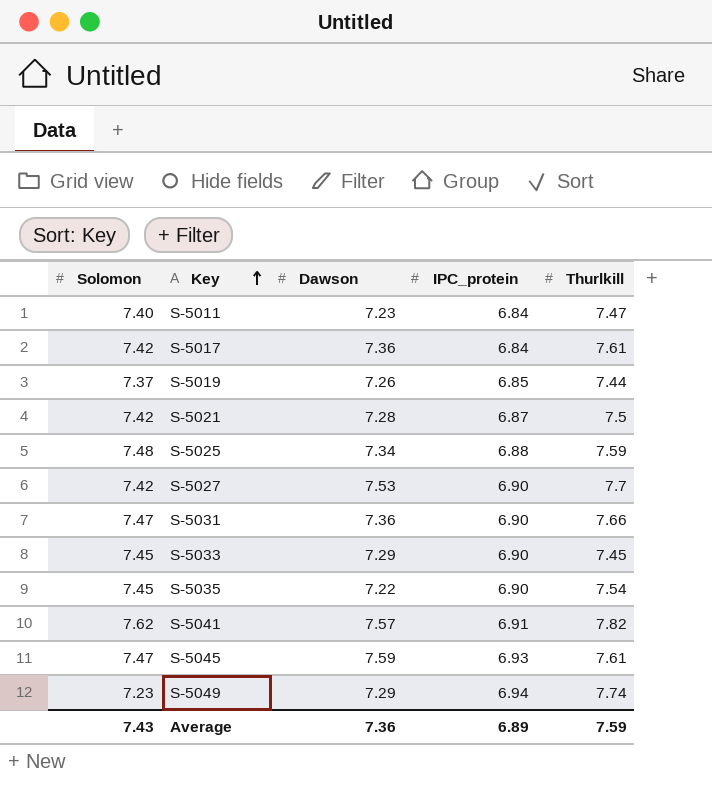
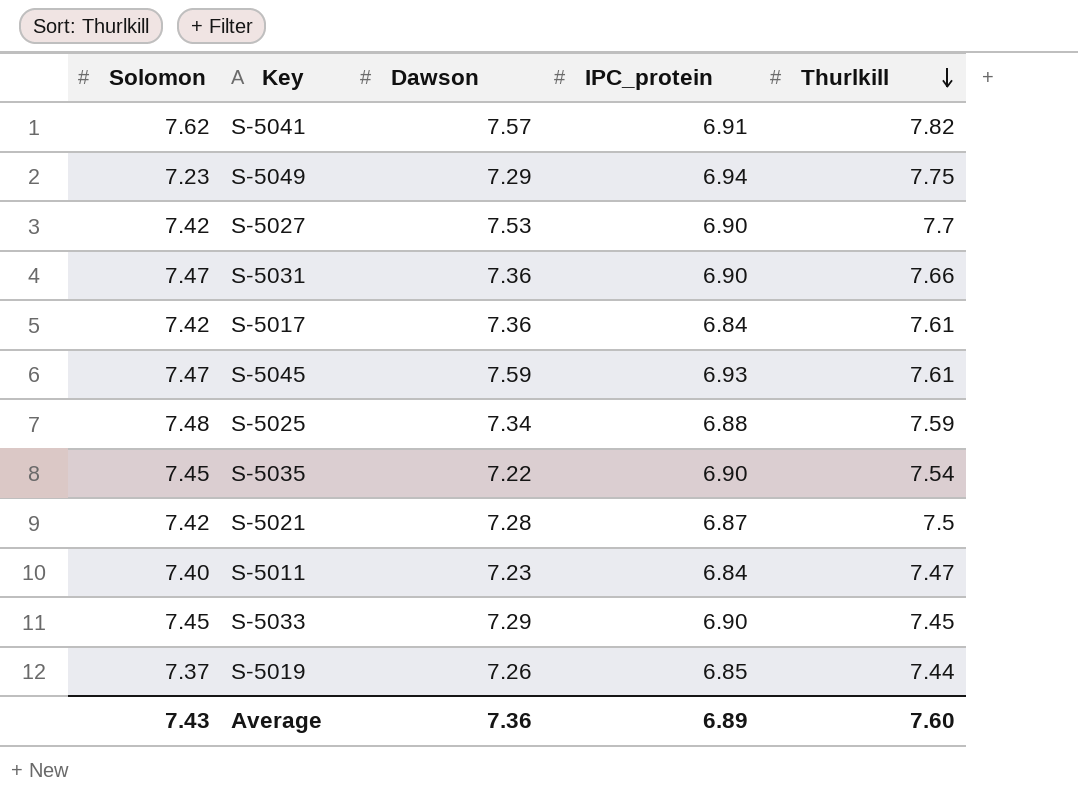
row order: Key ascending -> Thurlkill descending
S-5049 | Thurlkill: 7.74 -> 7.75
Average | Thurlkill: 7.59 -> 7.60

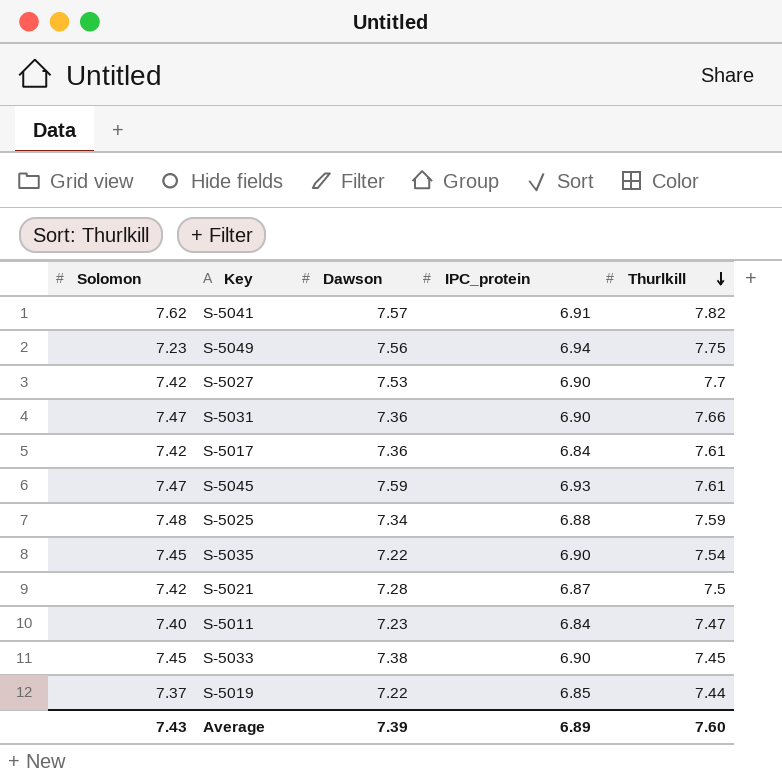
S-5049 | Dawson: 7.29 -> 7.56
S-5033 | Dawson: 7.29 -> 7.38
S-5019 | Dawson: 7.26 -> 7.22
Average | Dawson: 7.36 -> 7.39

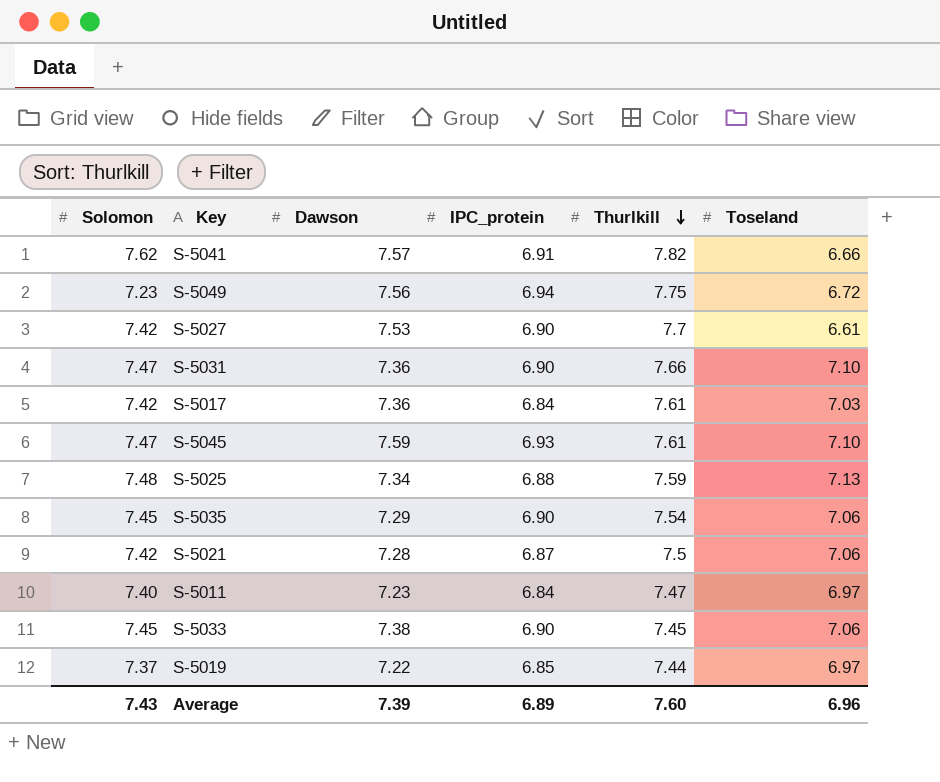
column Toseland | position: none -> 6
S-5035 | Dawson: 7.22 -> 7.29

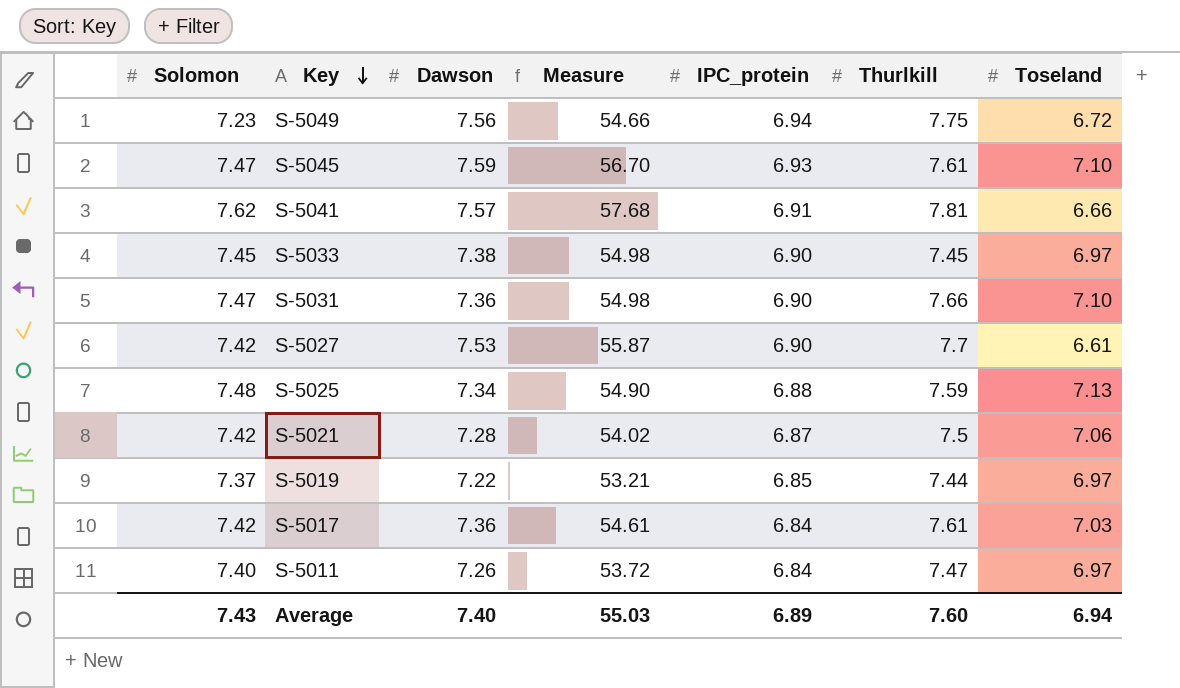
row order: Thurlkill descending -> Key descending
column Measure | formula: none -> [Solomon] * [Dawson]
row S-5035: 7.45 | 7.29 | 6.90 | 7.54 | 7.06 -> none
S-5041 | Thurlkill: 7.82 -> 7.81
S-5033 | Toseland: 7.06 -> 6.97
S-5011 | Dawson: 7.23 -> 7.26
Average | Dawson: 7.39 -> 7.40
Average | Toseland: 6.96 -> 6.94

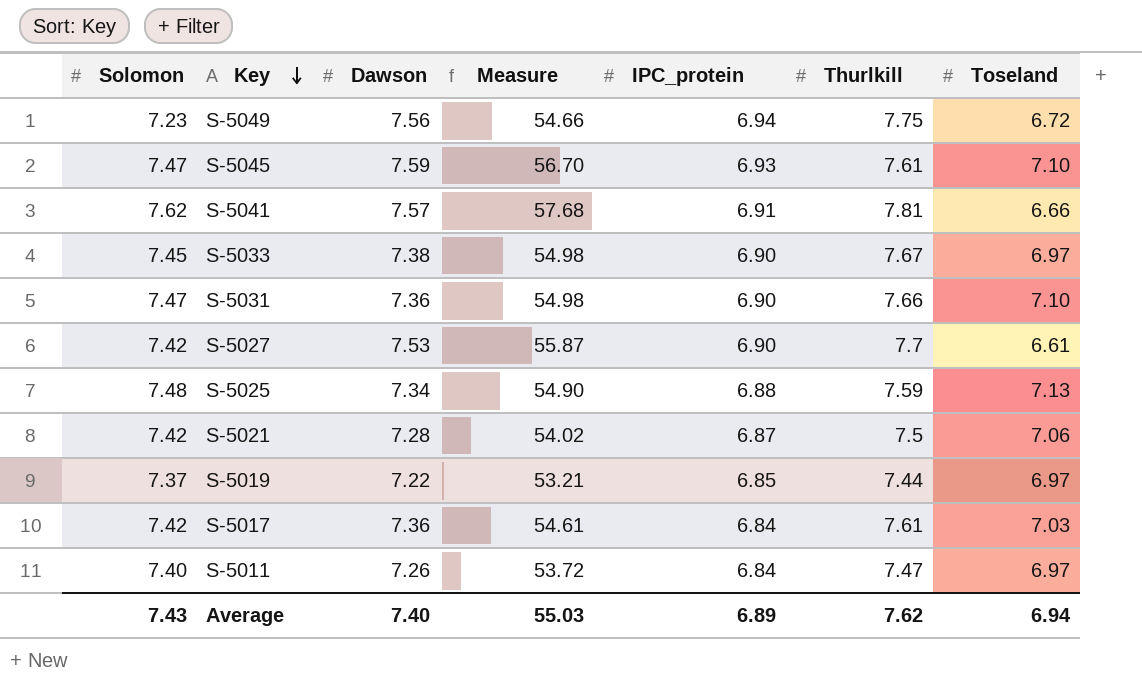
S-5033 | Thurlkill: 7.45 -> 7.67
Average | Thurlkill: 7.60 -> 7.62

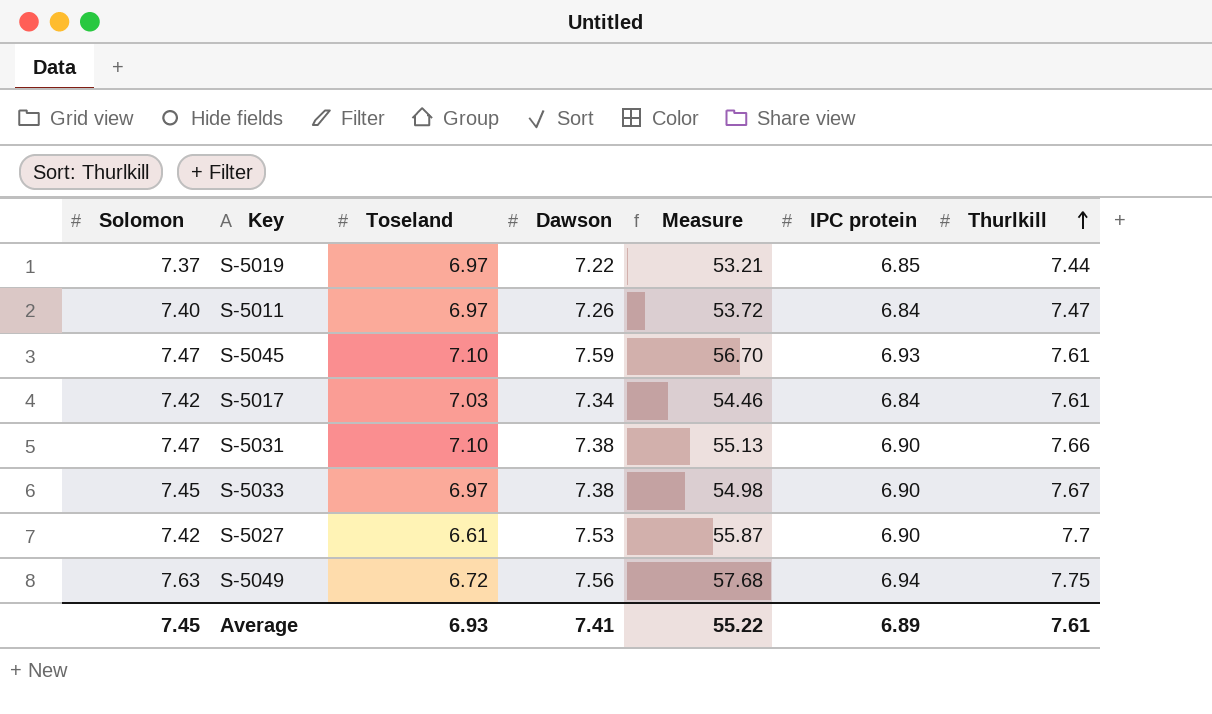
row order: Key descending -> Thurlkill ascending
column Toseland | position: 7 -> 3
column name: IPC_protein -> IPC protein
row S-5041: 7.62 | 7.57 | 57.68 | 6.91 | 7.81 | 6.66 -> none
row S-5025: 7.48 | 7.34 | 54.90 | 6.88 | 7.59 | 7.13 -> none
row S-5021: 7.42 | 7.28 | 54.02 | 6.87 | 7.5 | 7.06 -> none
S-5017 | Dawson: 7.36 -> 7.34
S-5017 | Measure: 54.61 -> 54.46
S-5031 | Dawson: 7.36 -> 7.38
S-5031 | Measure: 54.98 -> 55.13
S-5049 | Solomon: 7.23 -> 7.63
S-5049 | Measure: 54.66 -> 57.68
Average | Solomon: 7.43 -> 7.45
Average | Toseland: 6.94 -> 6.93
Average | Dawson: 7.40 -> 7.41
Average | Measure: 55.03 -> 55.22
Average | Thurlkill: 7.62 -> 7.61

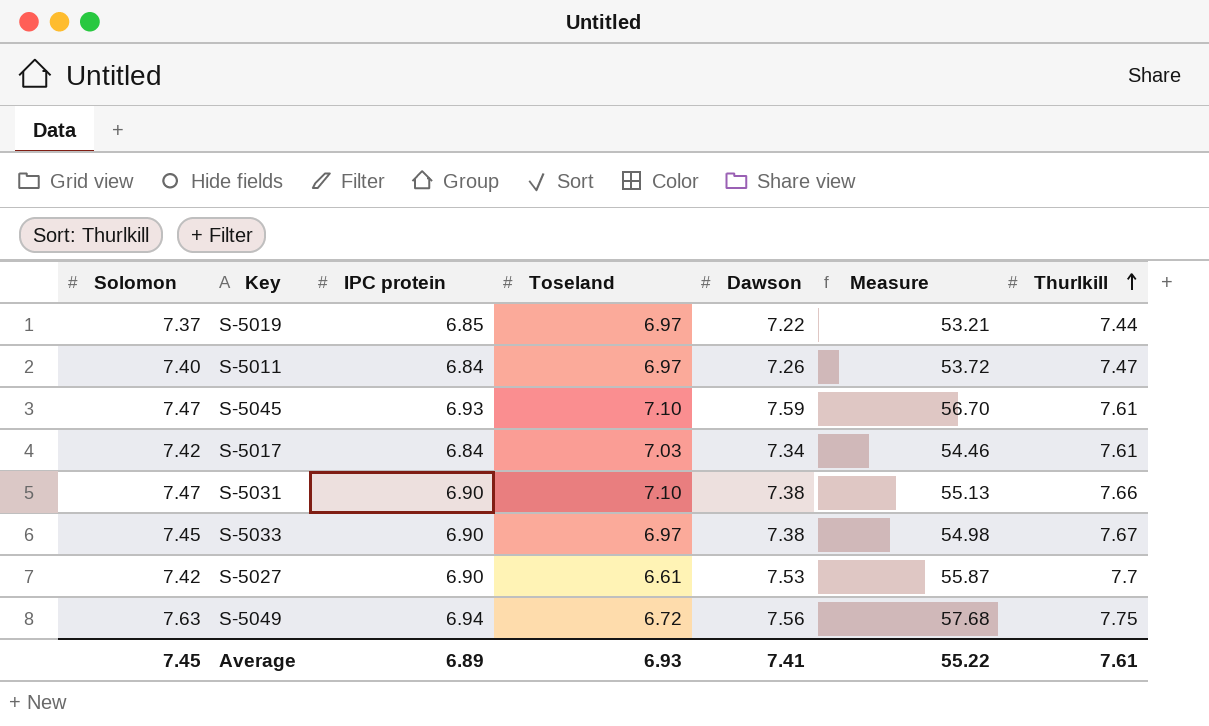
column IPC protein | position: 6 -> 3

